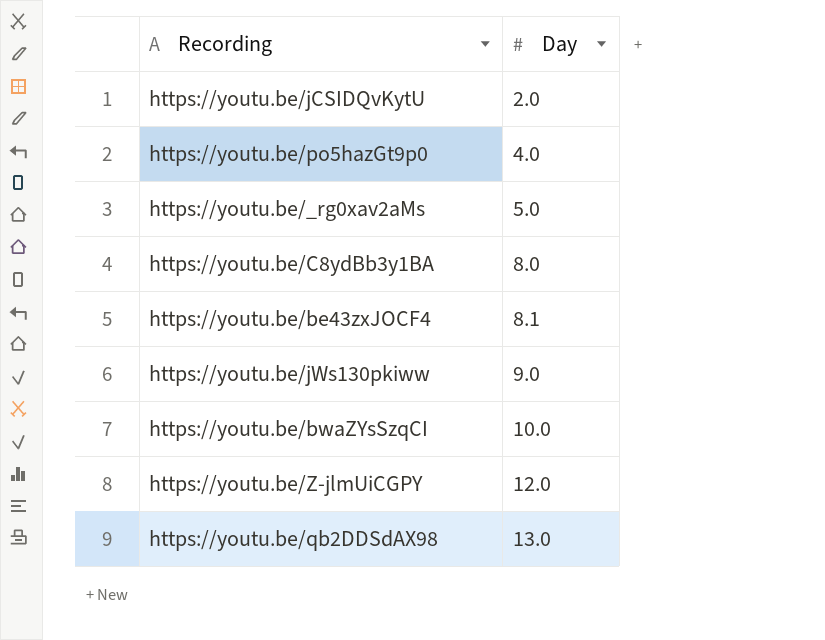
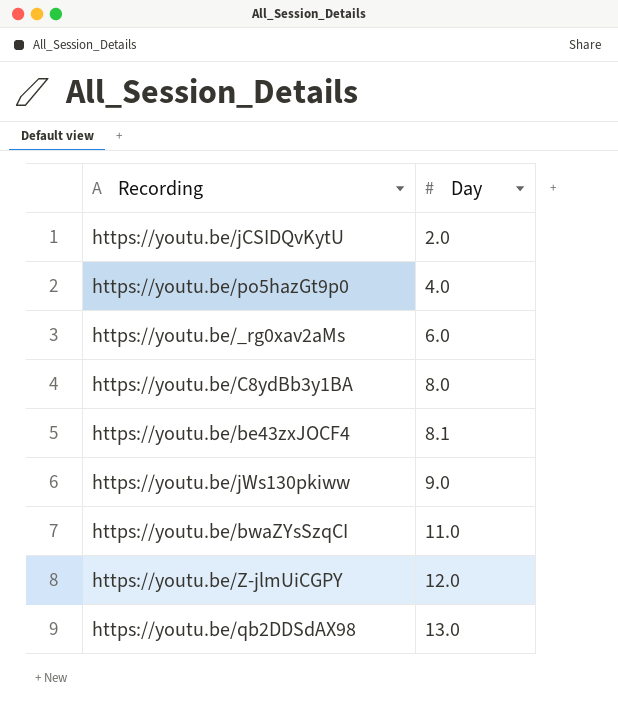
https://youtu.be/_rg0xav2aMs | Day: 5.0 -> 6.0
https://youtu.be/bwaZYsSzqCI | Day: 10.0 -> 11.0

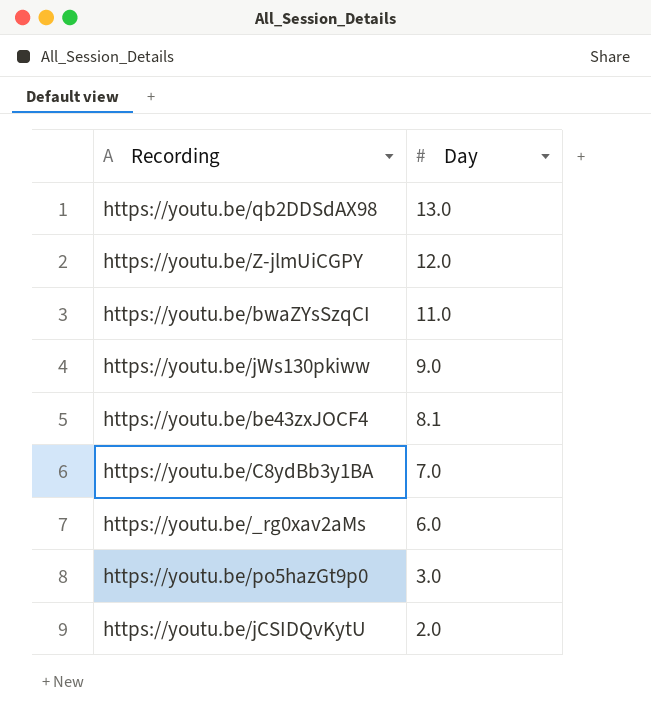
row order: Day ascending -> Day descending
https://youtu.be/C8ydBb3y1BA | Day: 8.0 -> 7.0
https://youtu.be/po5hazGt9p0 | Day: 4.0 -> 3.0

